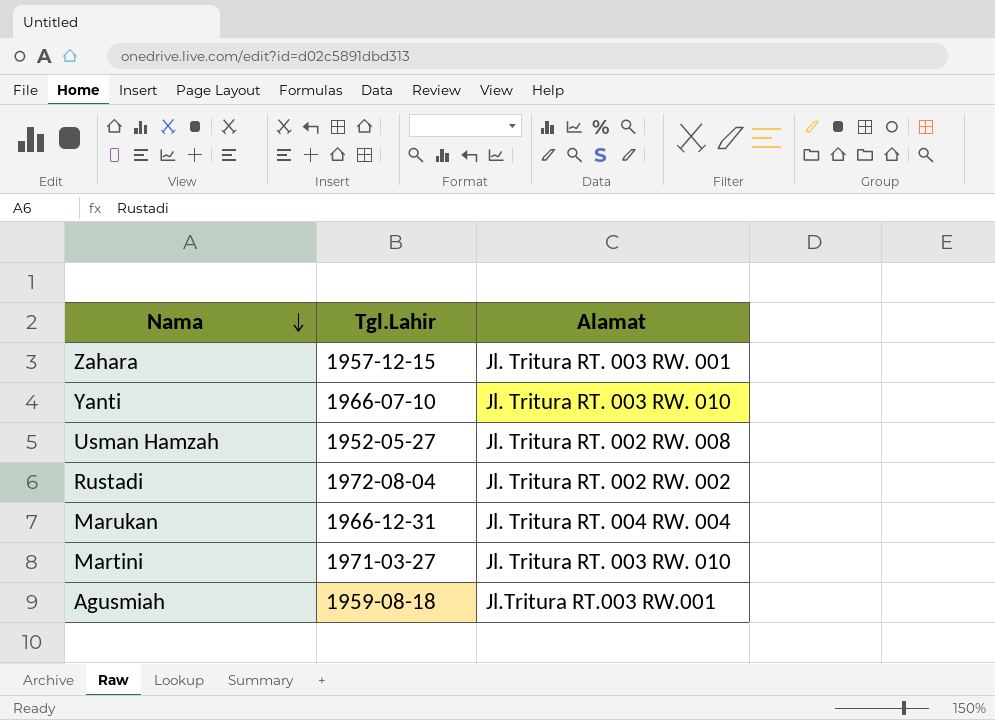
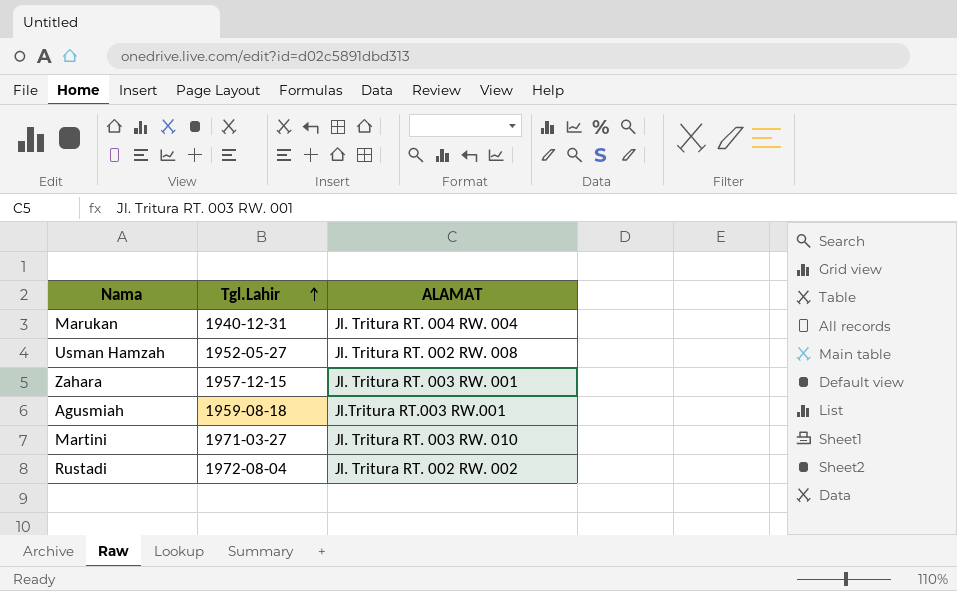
row order: Nama descending -> Tgl.Lahir ascending
column name: Alamat -> ALAMAT
row Yanti: 1966-07-10 | Jl. Tritura RT. 003 RW. 010 -> none
Marukan | Tgl.Lahir: 1966-12-31 -> 1940-12-31

